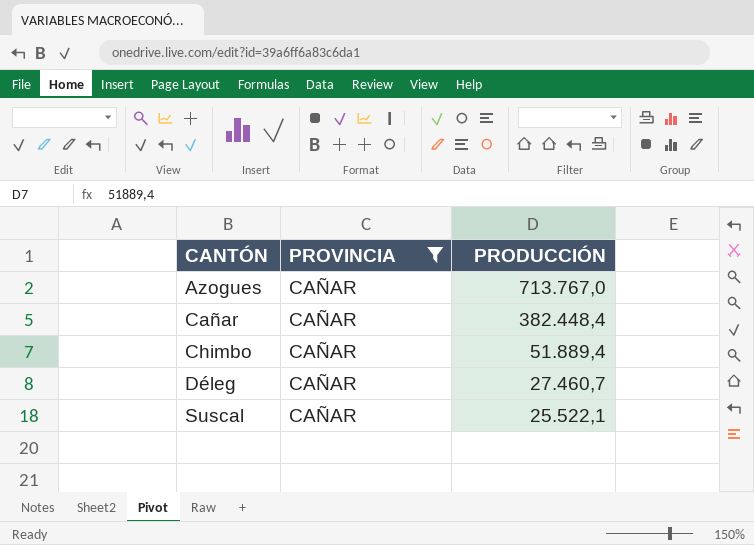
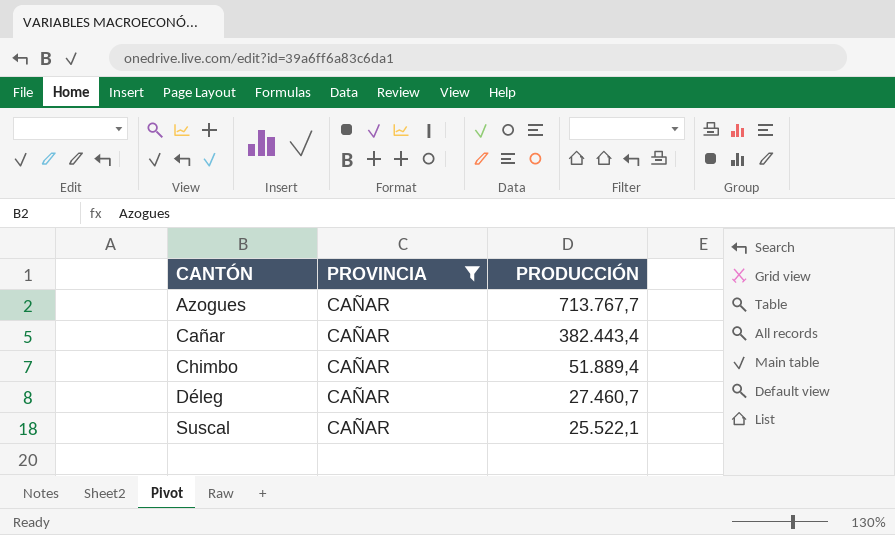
Azogues | PRODUCCIÓN: 713.767,0 -> 713.767,7
Cañar | PRODUCCIÓN: 382.448,4 -> 382.443,4

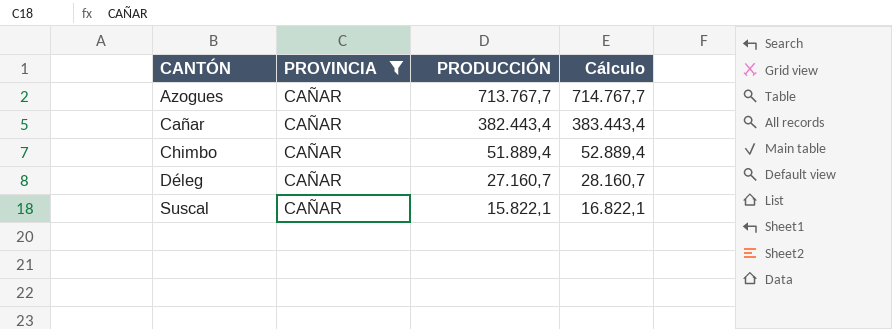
column Cálculo | formula: none -> [PRODUCCIÓN] + 1000
Déleg | PRODUCCIÓN: 27.460,7 -> 27.160,7
Suscal | PRODUCCIÓN: 25.522,1 -> 15.822,1

